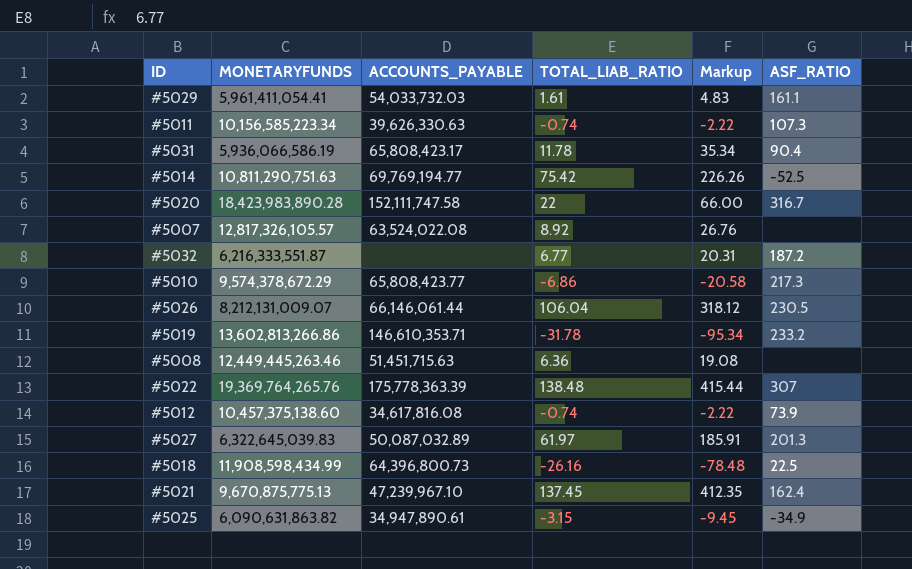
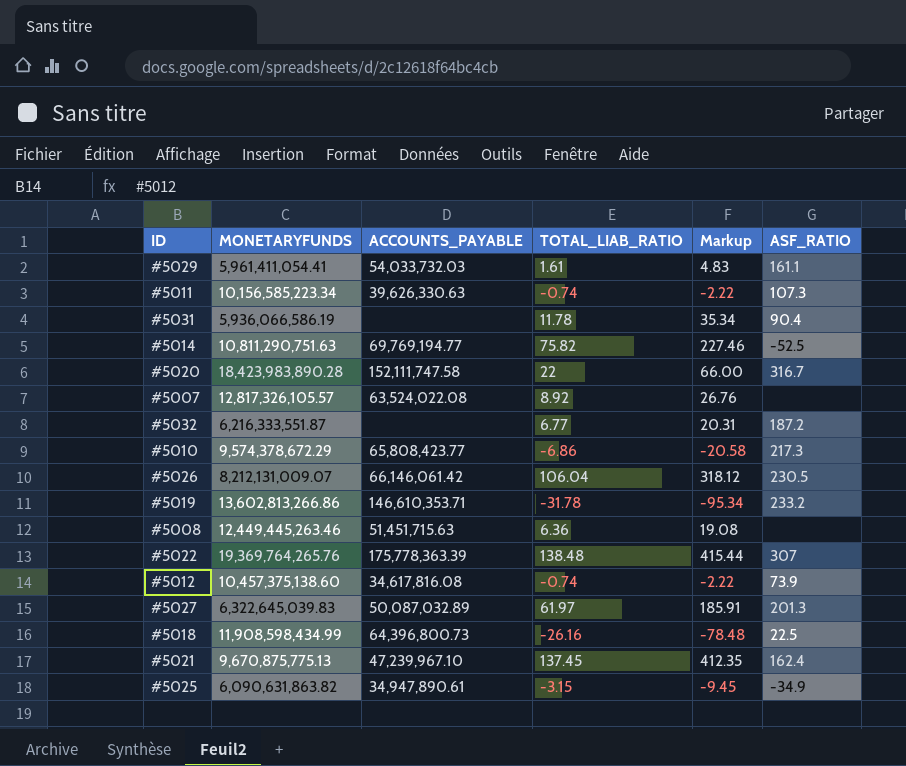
#5031 | ACCOUNTS_PAYABLE: 65,808,423.17 -> none
#5014 | TOTAL_LIAB_RATIO: 75.42 -> 75.82
#5014 | Markup: 226.26 -> 227.46
#5026 | ACCOUNTS_PAYABLE: 66,146,061.44 -> 66,146,061.42

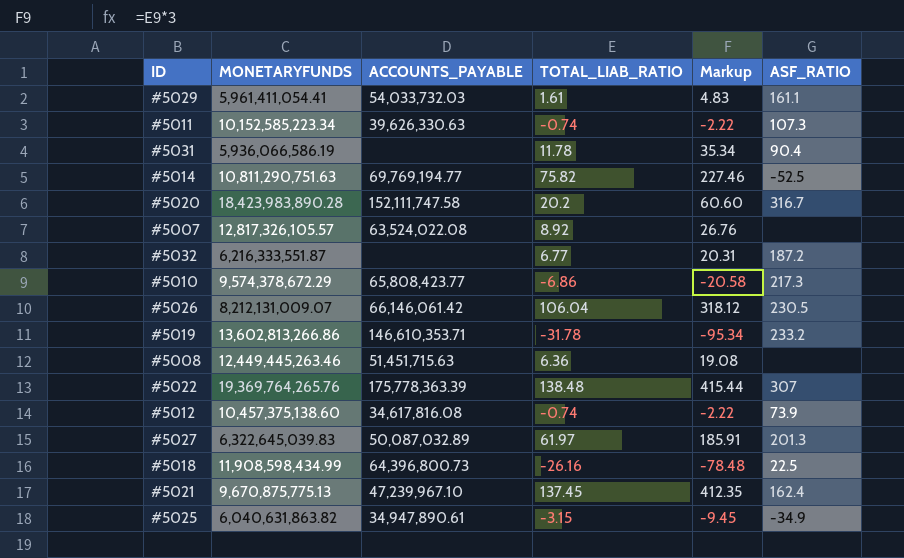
#5011 | MONETARYFUNDS: 10,156,585,223.34 -> 10,152,585,223.34
#5020 | TOTAL_LIAB_RATIO: 22 -> 20.2
#5020 | Markup: 66.00 -> 60.60
#5025 | MONETARYFUNDS: 6,090,631,863.82 -> 6,040,631,863.82

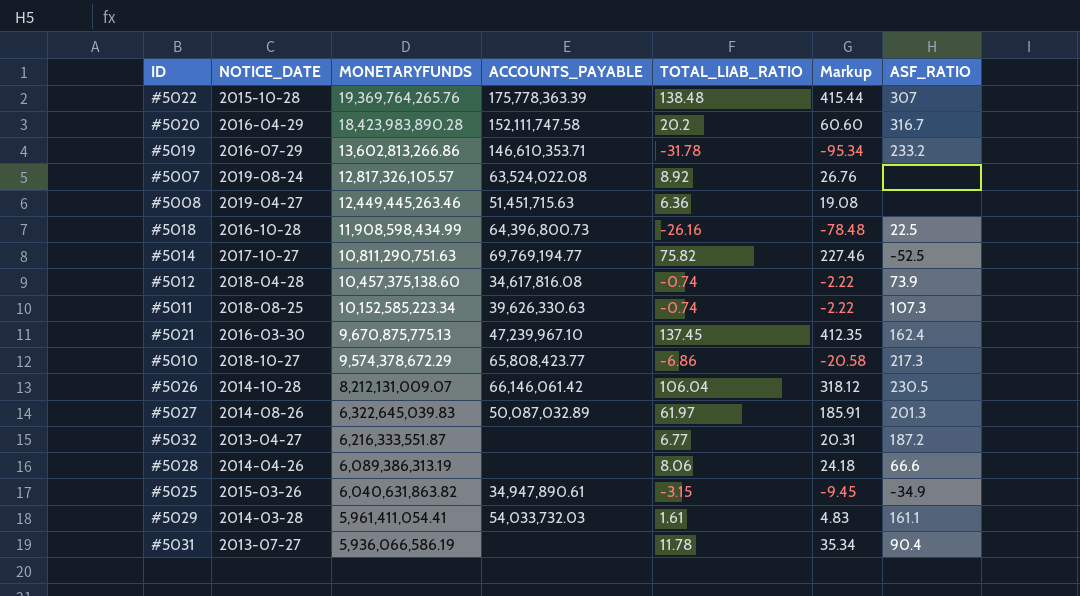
row order: none -> MONETARYFUNDS descending
column NOTICE_DATE | position: none -> 2
row #5028: none -> 2014-04-26 | 6,089,386,313.19 | none | 8.06 | 24.18 | 66.6

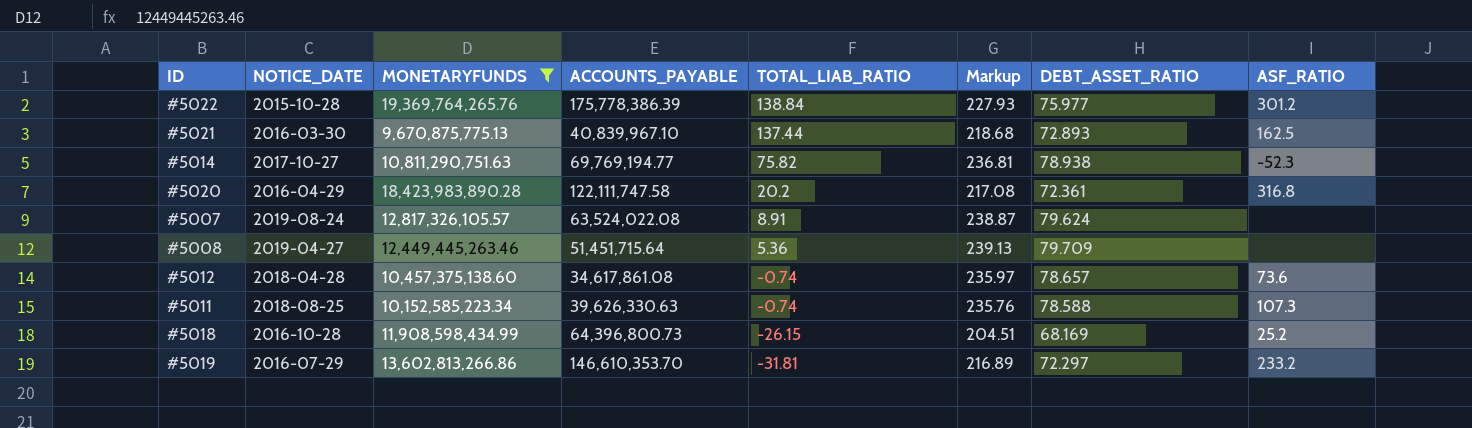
filter: none -> MONETARYFUNDS >= 9,670,875,775.13
row order: MONETARYFUNDS descending -> TOTAL_LIAB_RATIO descending
column Markup | formula: [TOTAL_LIAB_RATIO] * 3 -> [DEBT_ASSET_RATIO] * 3
column DEBT_ASSET_RATIO | position: none -> 7
#5022 | ACCOUNTS_PAYABLE: 175,778,363.39 -> 175,778,386.39
#5022 | TOTAL_LIAB_RATIO: 138.48 -> 138.84
#5022 | ASF_RATIO: 307 -> 301.2
#5021 | ACCOUNTS_PAYABLE: 47,239,967.10 -> 40,839,967.10
#5021 | TOTAL_LIAB_RATIO: 137.45 -> 137.44
#5021 | ASF_RATIO: 162.4 -> 162.5
#5014 | ASF_RATIO: -52.5 -> -52.3
#5020 | ACCOUNTS_PAYABLE: 152,111,747.58 -> 122,111,747.58
#5020 | ASF_RATIO: 316.7 -> 316.8
#5007 | TOTAL_LIAB_RATIO: 8.92 -> 8.91
#5008 | ACCOUNTS_PAYABLE: 51,451,715.63 -> 51,451,715.64
#5008 | TOTAL_LIAB_RATIO: 6.36 -> 5.36
#5012 | ACCOUNTS_PAYABLE: 34,617,816.08 -> 34,617,861.08
#5012 | ASF_RATIO: 73.9 -> 73.6
#5018 | TOTAL_LIAB_RATIO: -26.16 -> -26.15
#5018 | ASF_RATIO: 22.5 -> 25.2
#5019 | ACCOUNTS_PAYABLE: 146,610,353.71 -> 146,610,353.70
#5019 | TOTAL_LIAB_RATIO: -31.78 -> -31.81

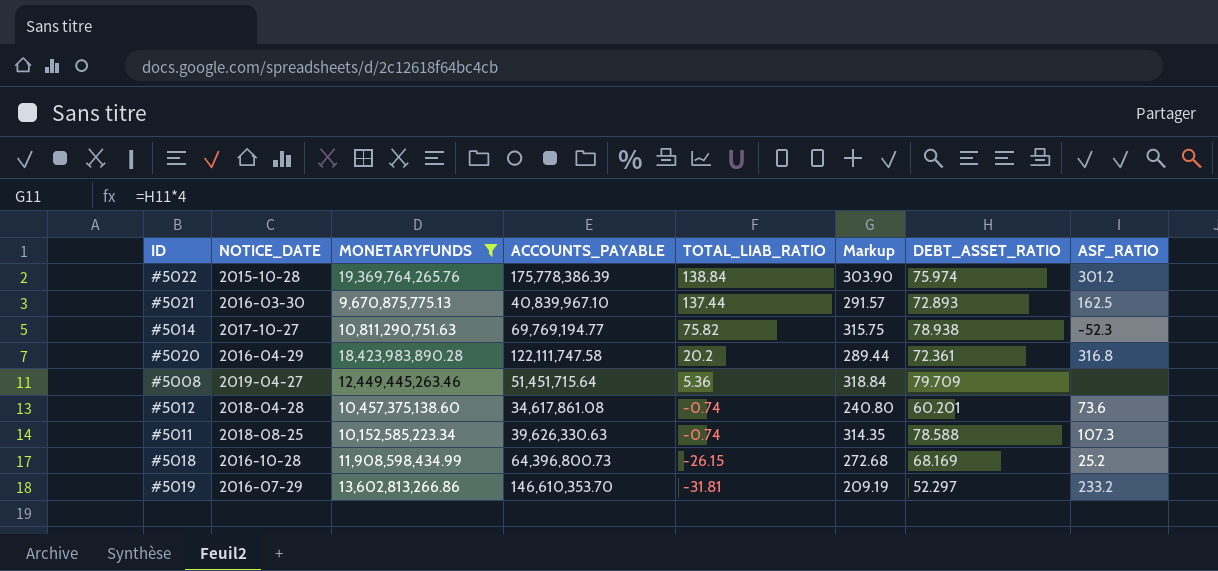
column Markup | formula: [DEBT_ASSET_RATIO] * 3 -> [DEBT_ASSET_RATIO] * 4
row #5007: 2019-08-24 | 12,817,326,105.57 | 63,524,022.08 | 8.91 | 238.87 | 79.624 | none -> none
#5022 | DEBT_ASSET_RATIO: 75.977 -> 75.974
#5012 | DEBT_ASSET_RATIO: 78.657 -> 60.201
#5019 | DEBT_ASSET_RATIO: 72.297 -> 52.297

